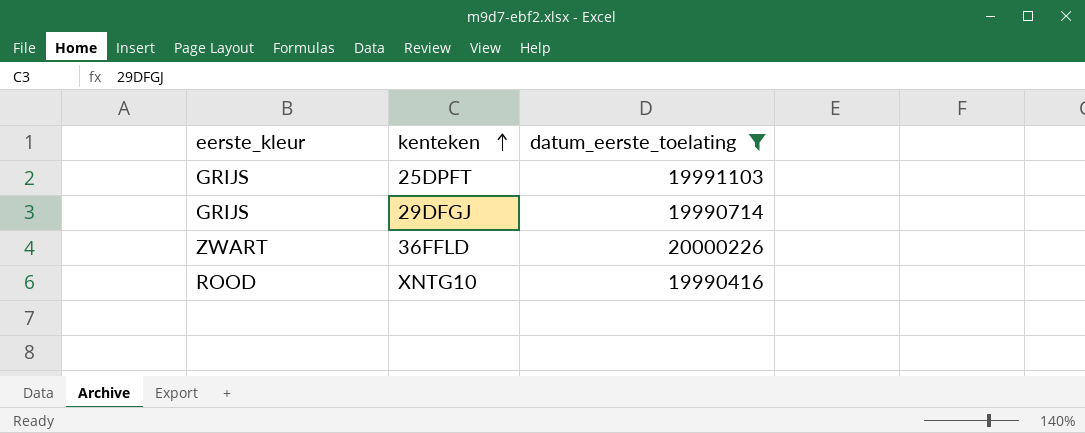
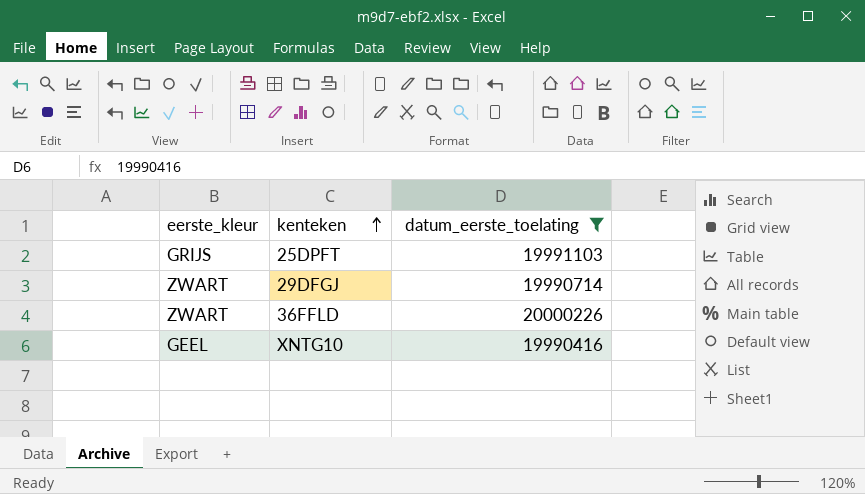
29DFGJ | eerste_kleur: GRIJS -> ZWART
XNTG10 | eerste_kleur: ROOD -> GEEL

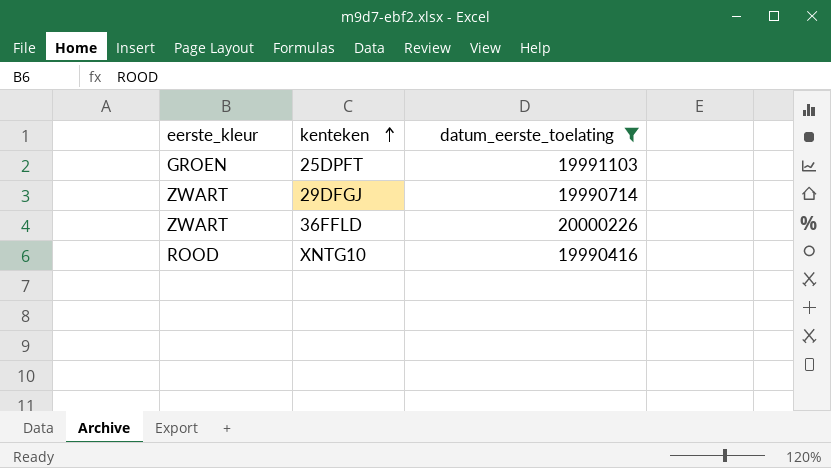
25DPFT | eerste_kleur: GRIJS -> GROEN
XNTG10 | eerste_kleur: GEEL -> ROOD

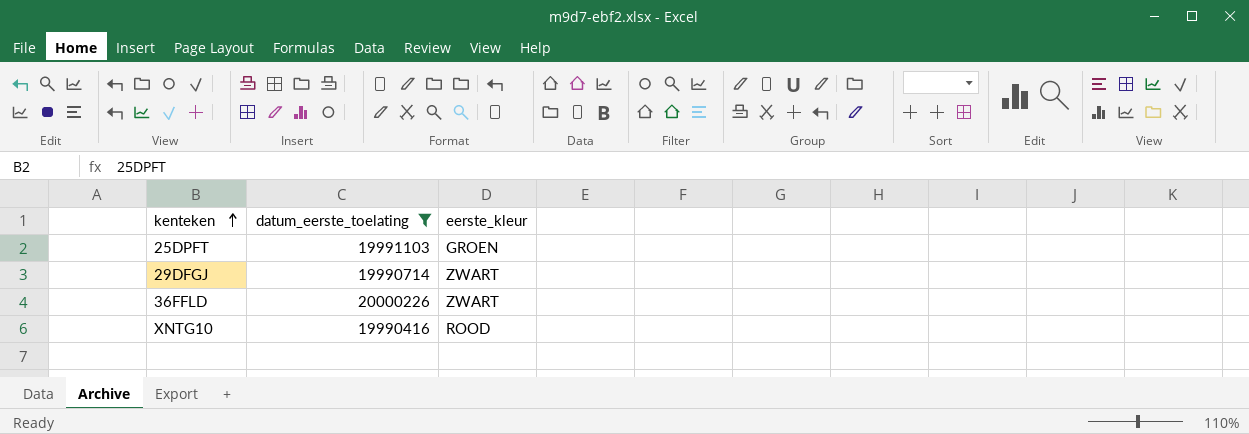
column eerste_kleur | position: 1 -> 3

